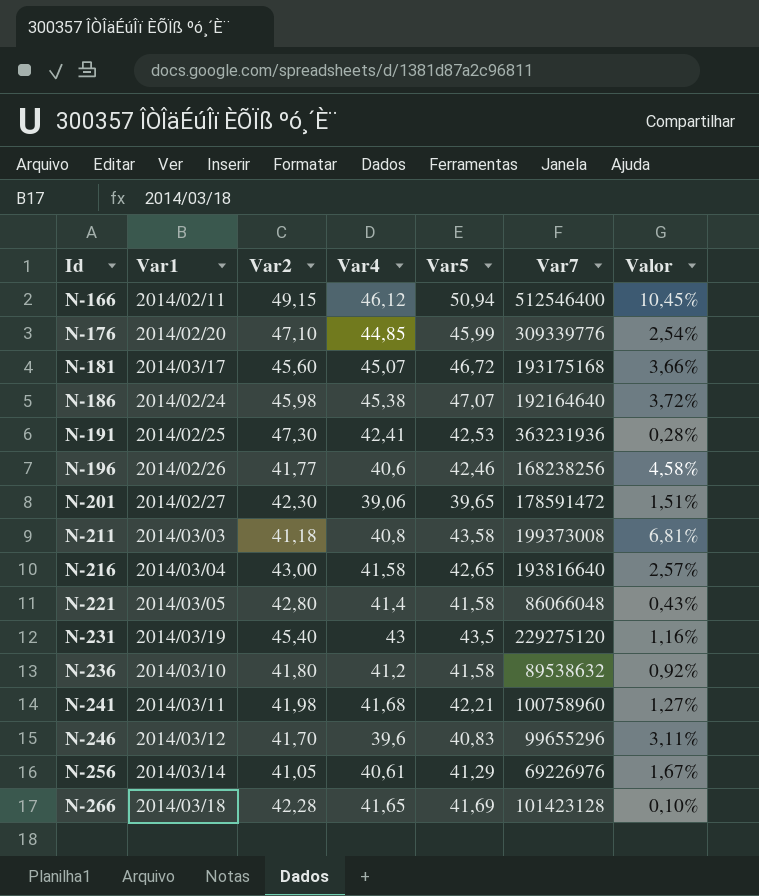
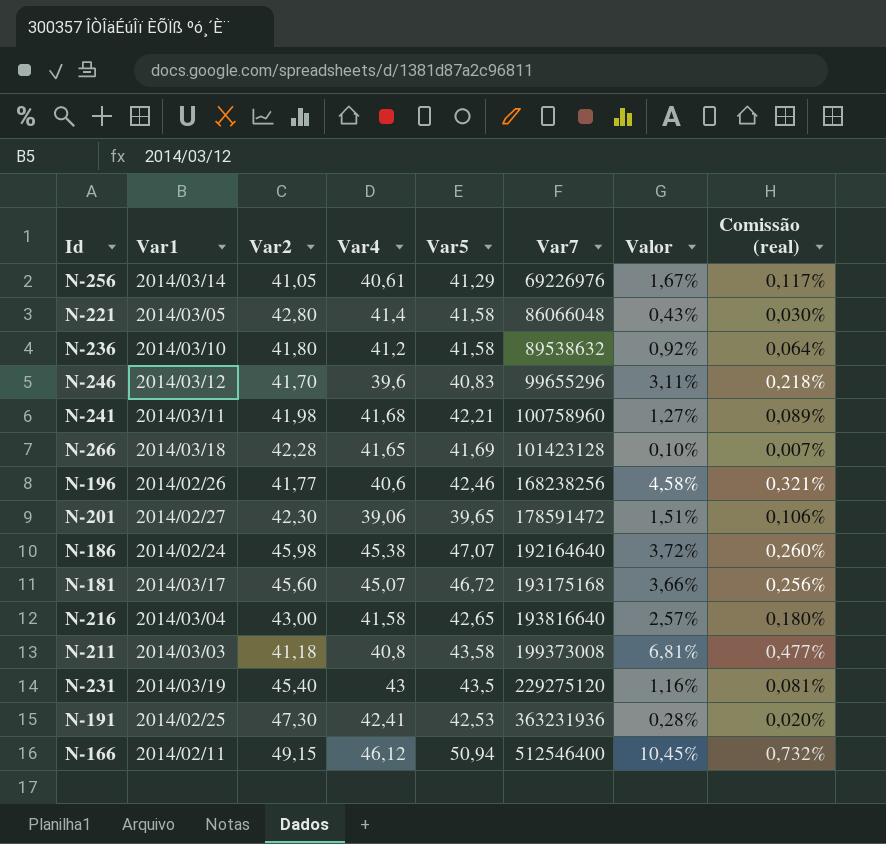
row order: Id ascending -> Var7 ascending
column Comissão (real) | formula: none -> [Valor] * 0,07
row N-176: 2014/02/20 | 47,10 | 44,85 | 45,99 | 309339776 | 2,54% -> none

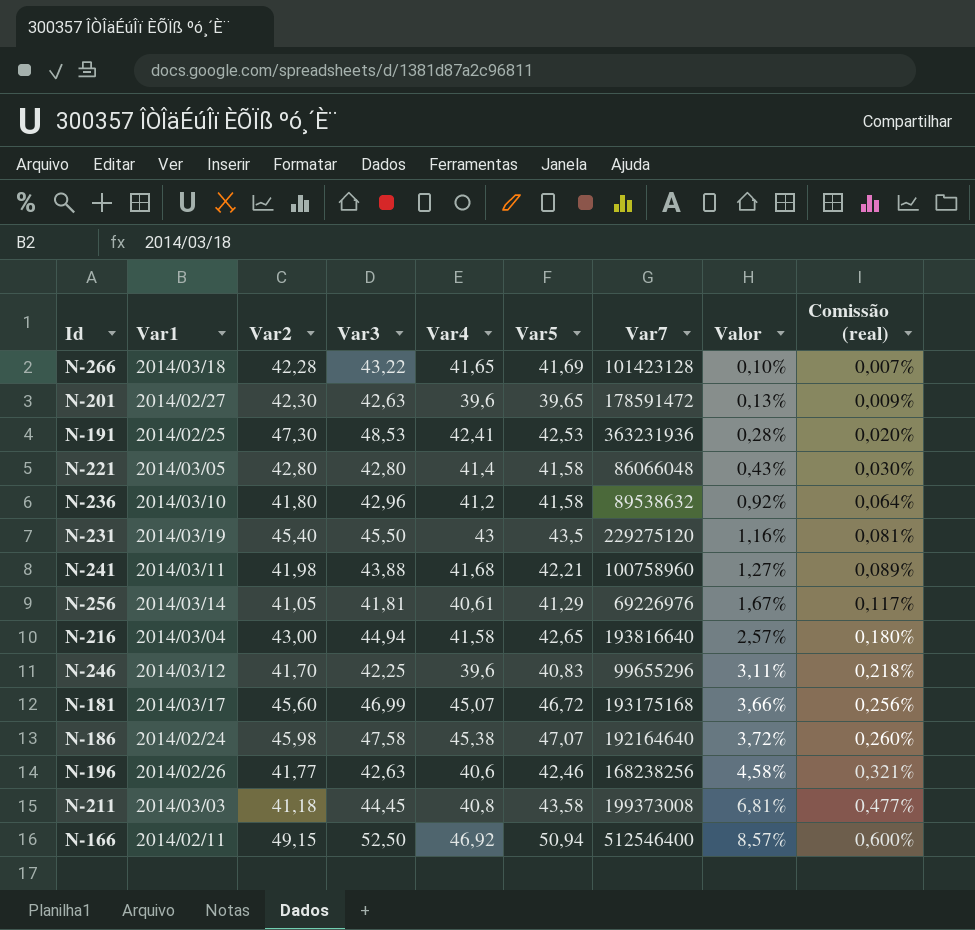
row order: Var7 ascending -> Valor ascending
column Var3 | position: none -> 4
N-201 | Var4: 39,06 -> 39,6
N-201 | Valor: 1,51% -> 0,13%
N-201 | Comissão (real): 0,106% -> 0,009%
N-166 | Var4: 46,12 -> 46,92
N-166 | Valor: 10,45% -> 8,57%
N-166 | Comissão (real): 0,732% -> 0,600%

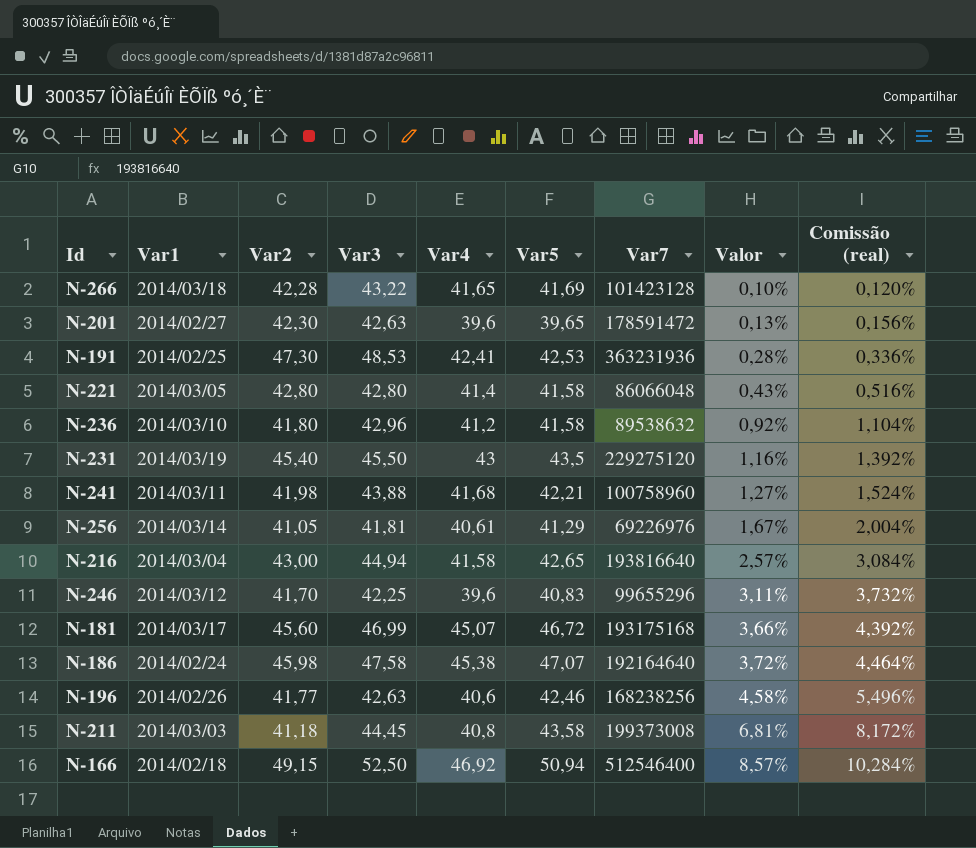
column Comissão (real) | formula: [Valor] * 0,07 -> [Valor] * 1,2
N-166 | Var1: 2014/02/11 -> 2014/02/18

